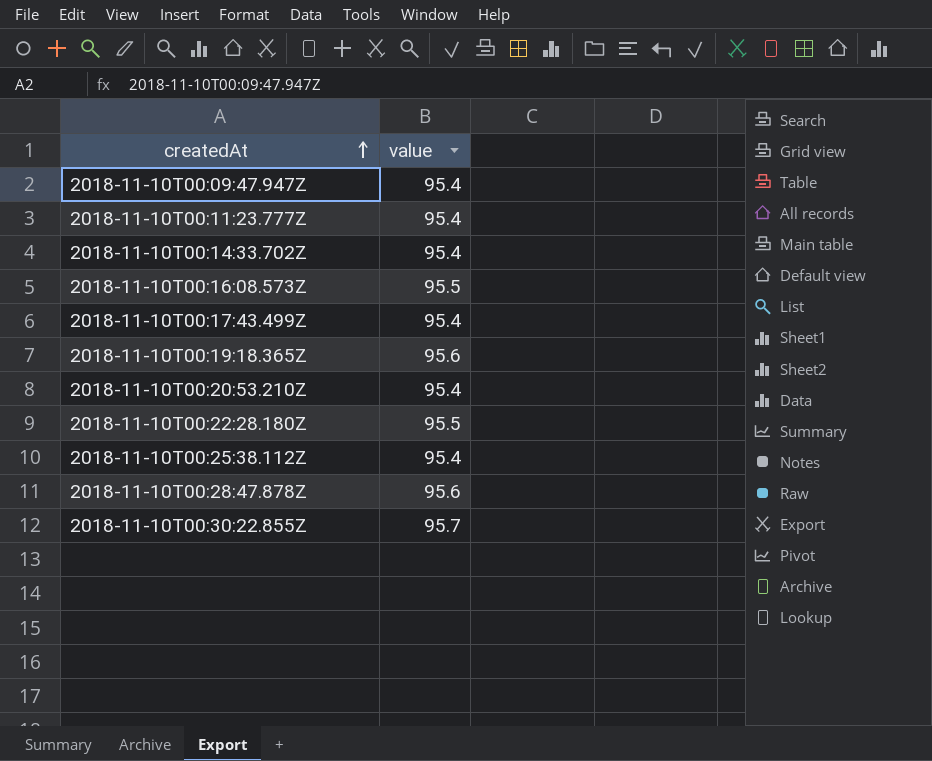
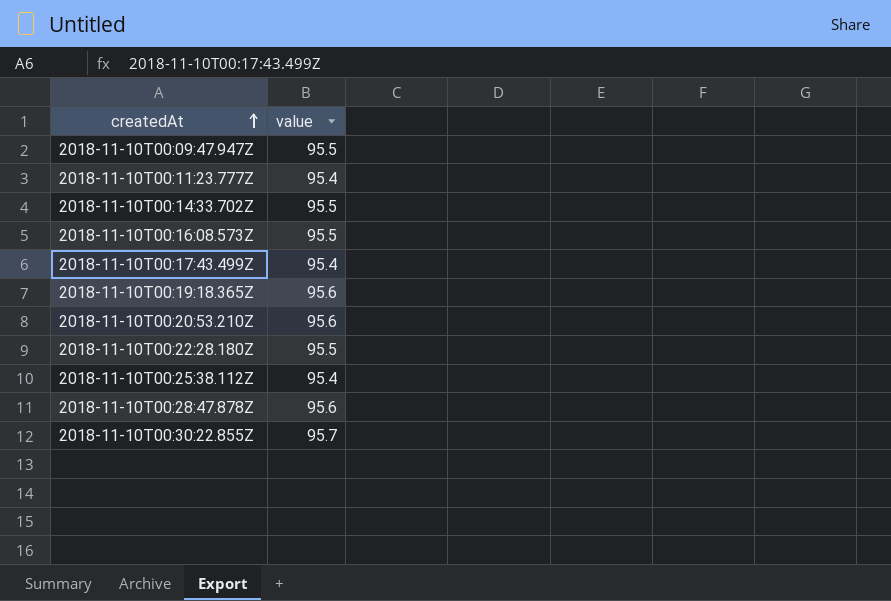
2018-11-10T00:09:47.947Z | value: 95.4 -> 95.5
2018-11-10T00:14:33.702Z | value: 95.4 -> 95.5
2018-11-10T00:20:53.210Z | value: 95.4 -> 95.6

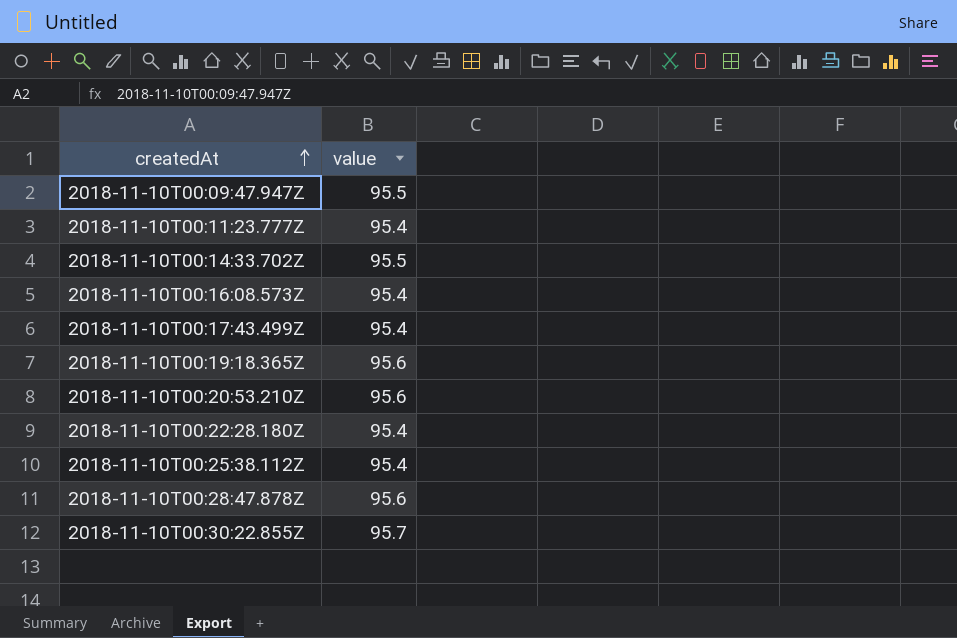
2018-11-10T00:16:08.573Z | value: 95.5 -> 95.4
2018-11-10T00:22:28.180Z | value: 95.5 -> 95.4

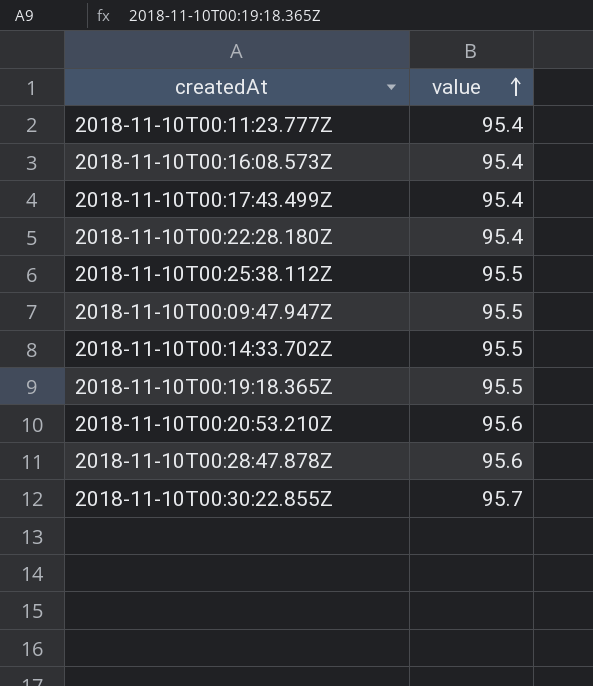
row order: createdAt ascending -> value ascending
2018-11-10T00:25:38.112Z | value: 95.4 -> 95.5
2018-11-10T00:19:18.365Z | value: 95.6 -> 95.5

